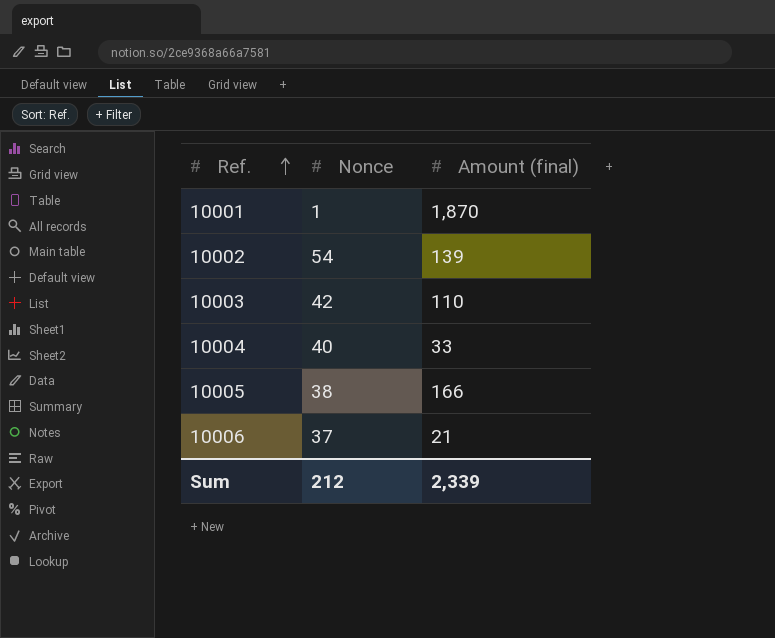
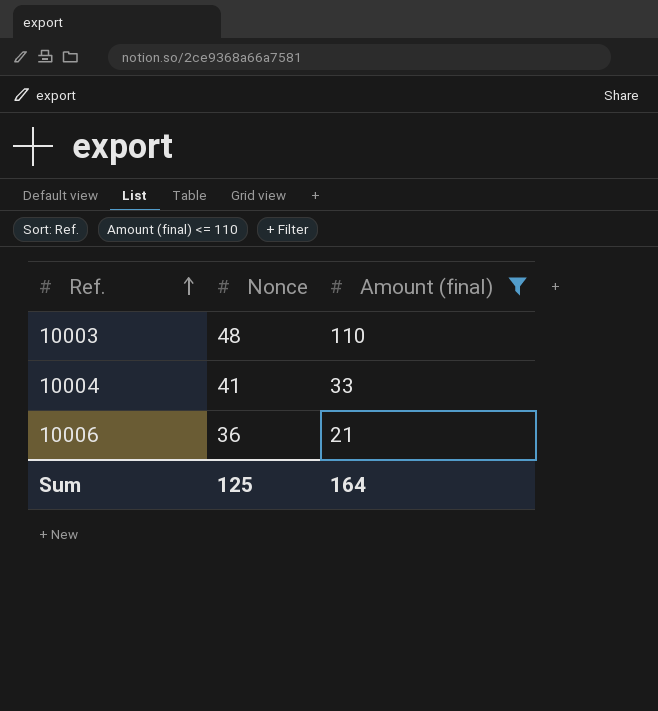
filter: none -> Amount (final) <= 110
10003 | Nonce: 42 -> 48
10004 | Nonce: 40 -> 41
10006 | Nonce: 37 -> 36
Sum | Nonce: 212 -> 125
Sum | Amount (final): 2,339 -> 164

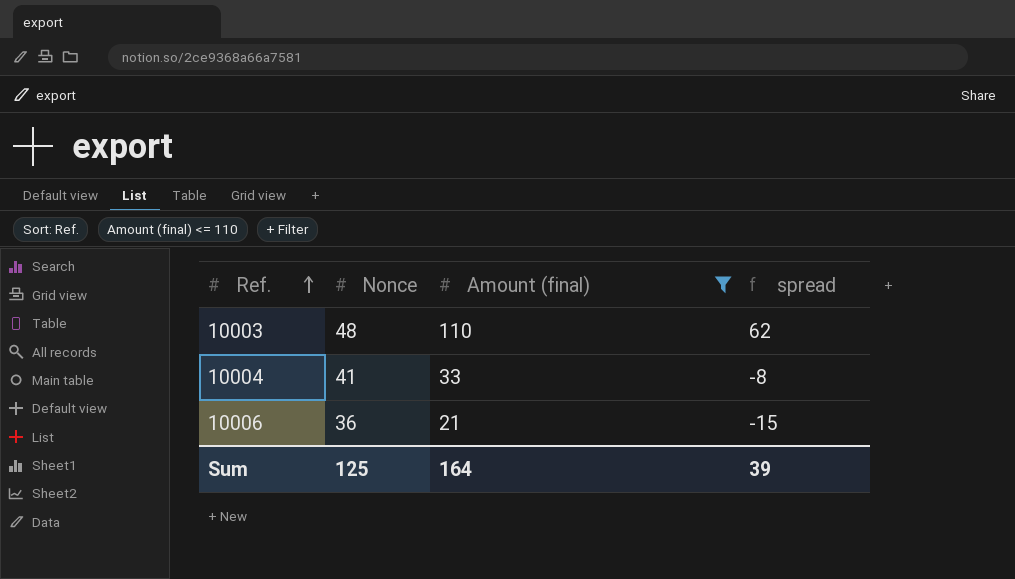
column spread | formula: none -> [Amount (final)] - [Nonce]

